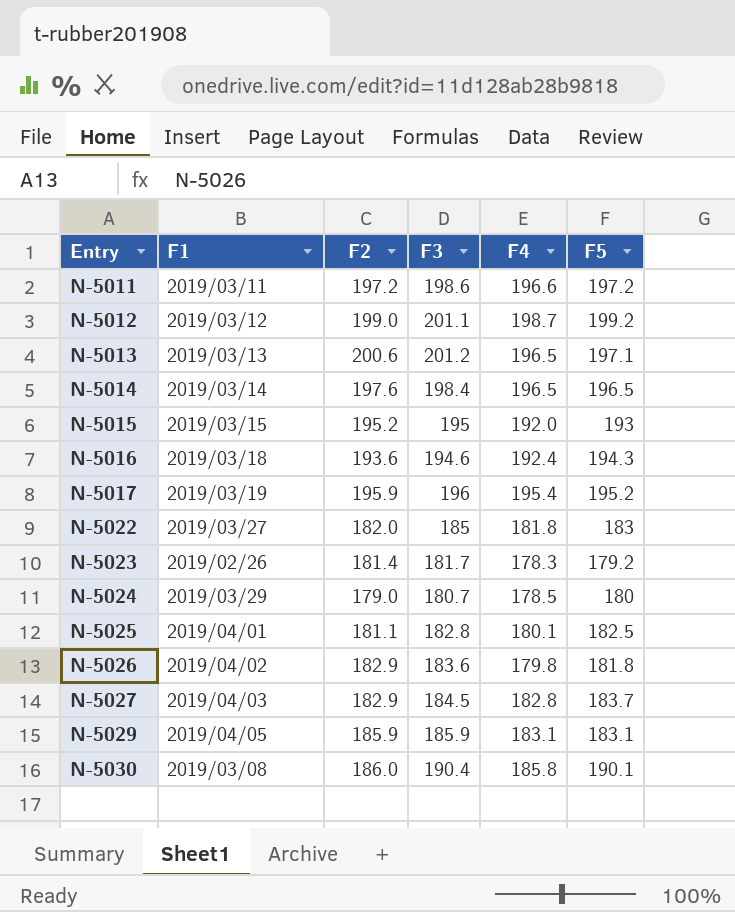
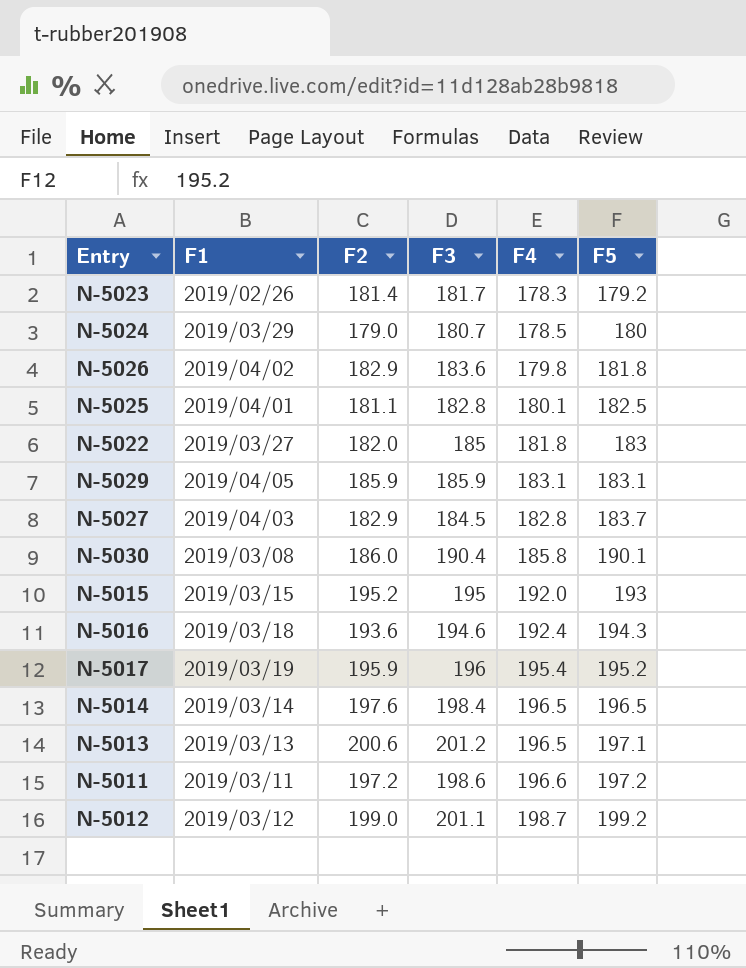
row order: Entry ascending -> F5 ascending

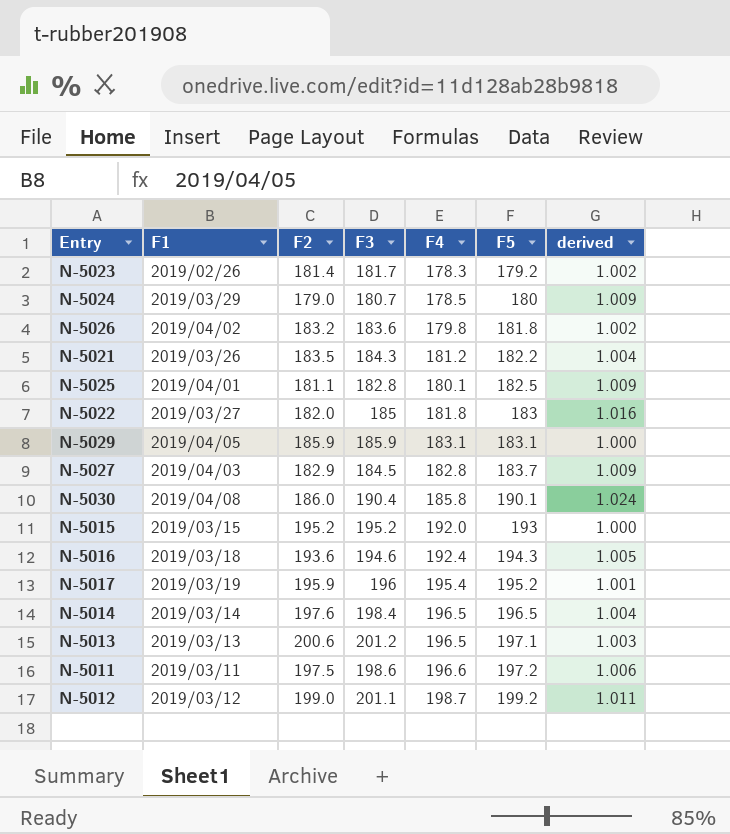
column derived | formula: none -> [F3] / [F2]
N-5026 | F2: 182.9 -> 183.2
row N-5021: none -> 2019/03/26 | 183.5 | 184.3 | 181.2 | 182.2 | 1.004
N-5030 | F1: 2019/03/08 -> 2019/04/08
N-5015 | F3: 195 -> 195.2
N-5011 | F2: 197.2 -> 197.5

